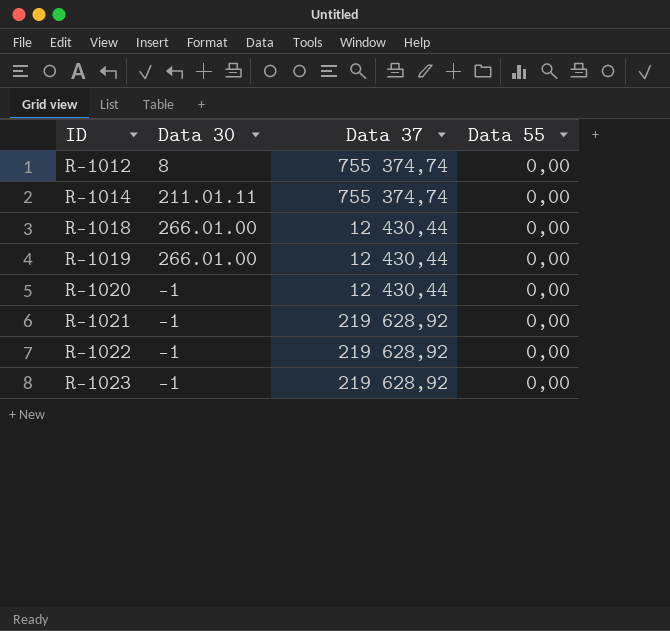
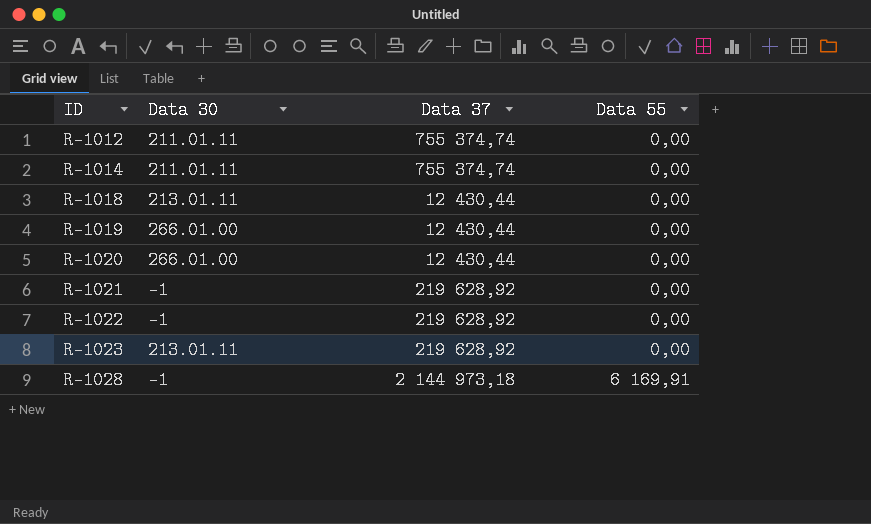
R-1012 | Data 30: 8 -> 211.01.11
R-1018 | Data 30: 266.01.00 -> 213.01.11
R-1020 | Data 30: -1 -> 266.01.00
R-1023 | Data 30: -1 -> 213.01.11
row R-1028: none -> -1 | 2 144 973,18 | 6 169,91

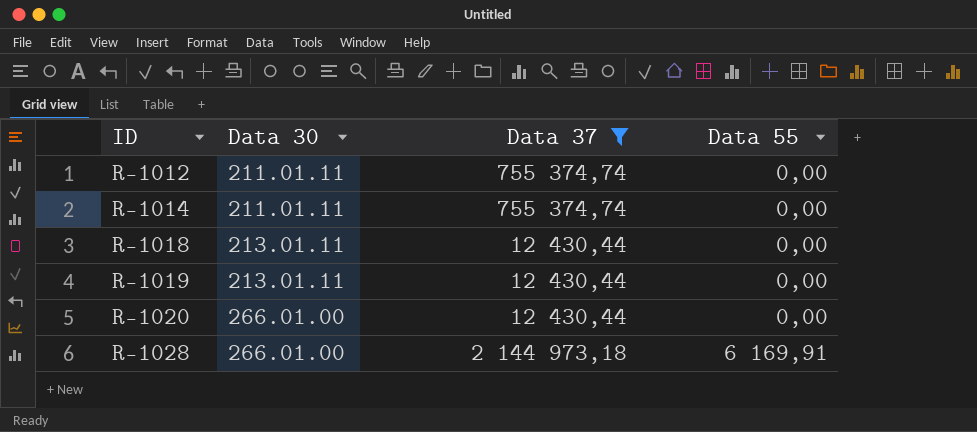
filter: none -> Data 37 != 219 628,92
R-1019 | Data 30: 266.01.00 -> 213.01.11
R-1028 | Data 30: -1 -> 266.01.00

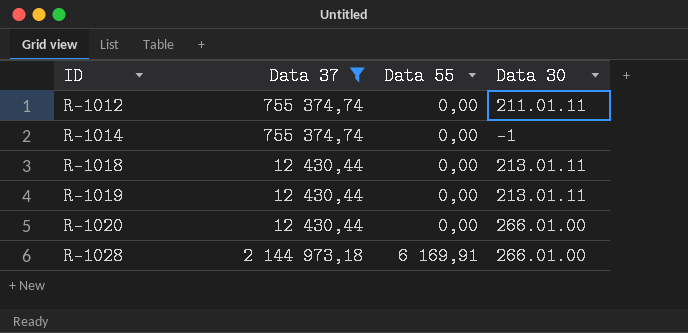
column Data 30 | position: 2 -> 4
R-1014 | Data 30: 211.01.11 -> -1

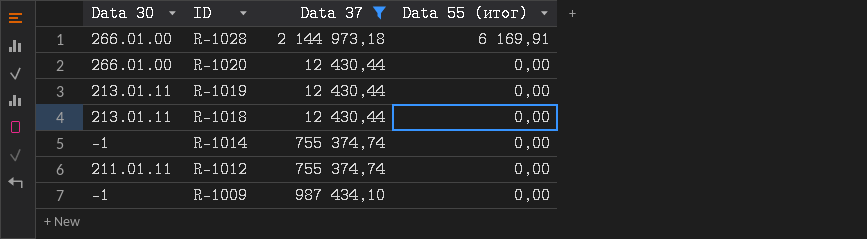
row order: ID ascending -> ID descending
column Data 30 | position: 4 -> 1
column name: Data 55 -> Data 55 (итог)
row R-1009: none -> -1 | 987 434,10 | 0,00

